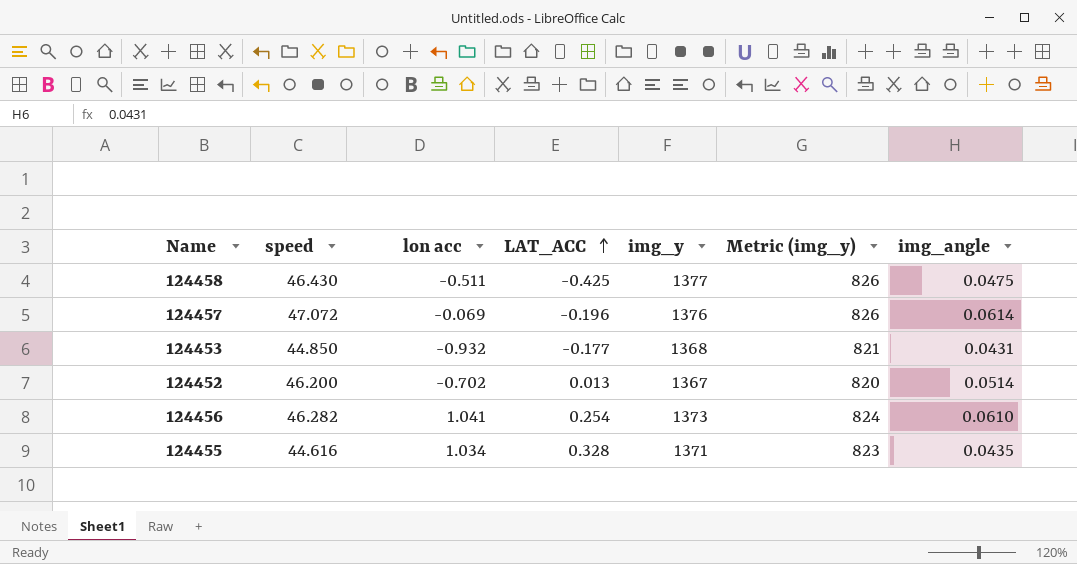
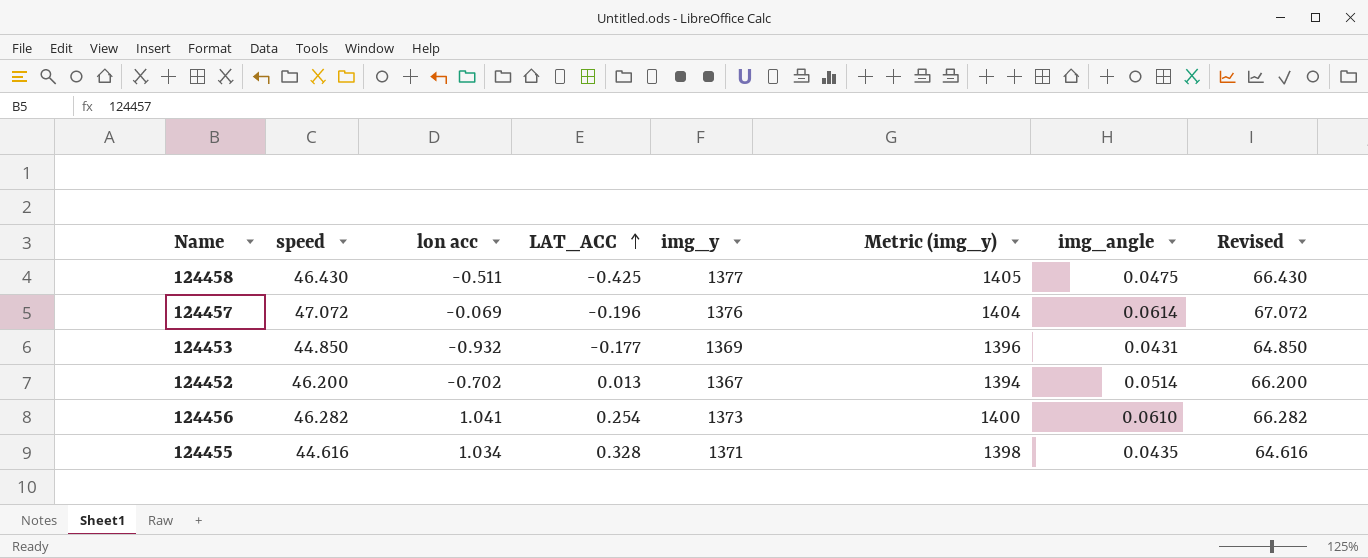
column Metric (img_y) | formula: [img_y] * 0.6 -> [img_y] * 1.02
column Revised | formula: none -> [speed] + 20
124453 | img_y: 1368 -> 1369

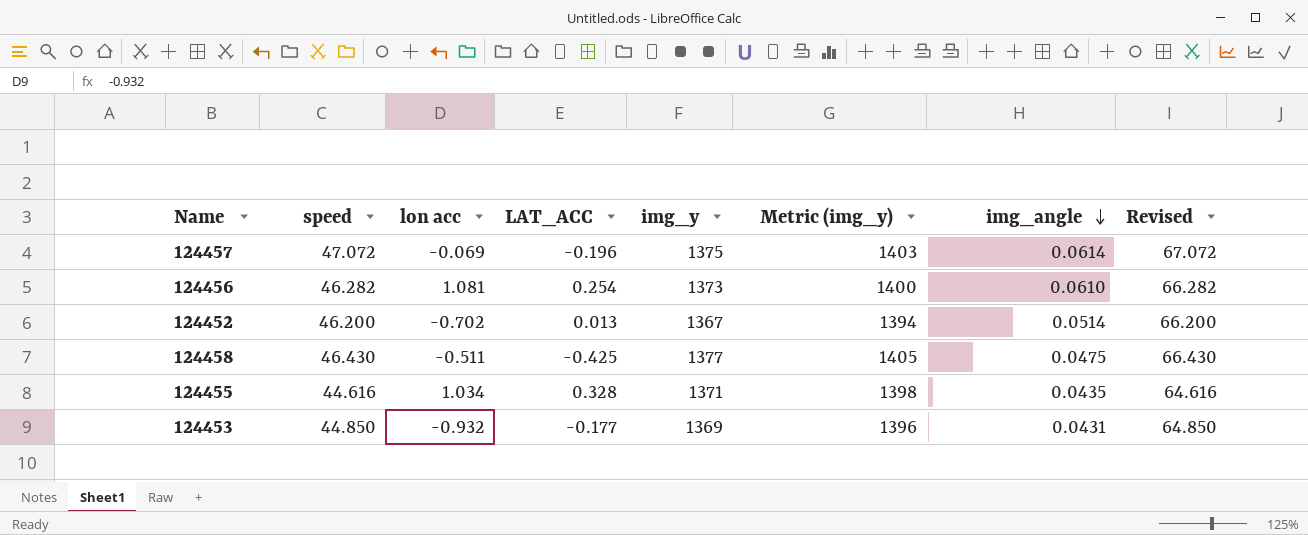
row order: LAT_ACC ascending -> img_angle descending
124457 | img_y: 1376 -> 1375
124457 | Metric (img_y): 1404 -> 1403
124456 | lon acc: 1.041 -> 1.081

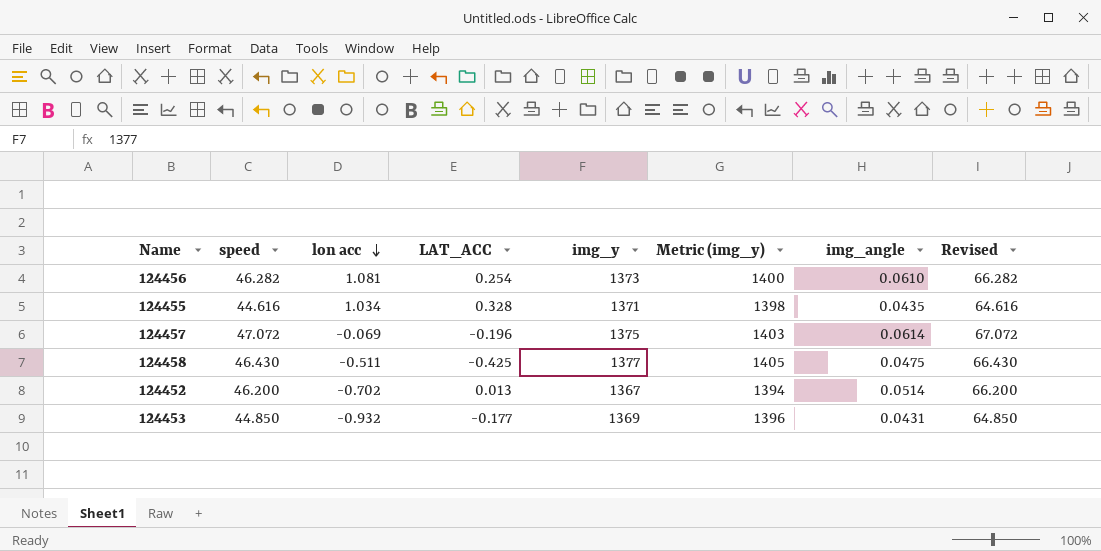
row order: img_angle descending -> lon acc descending

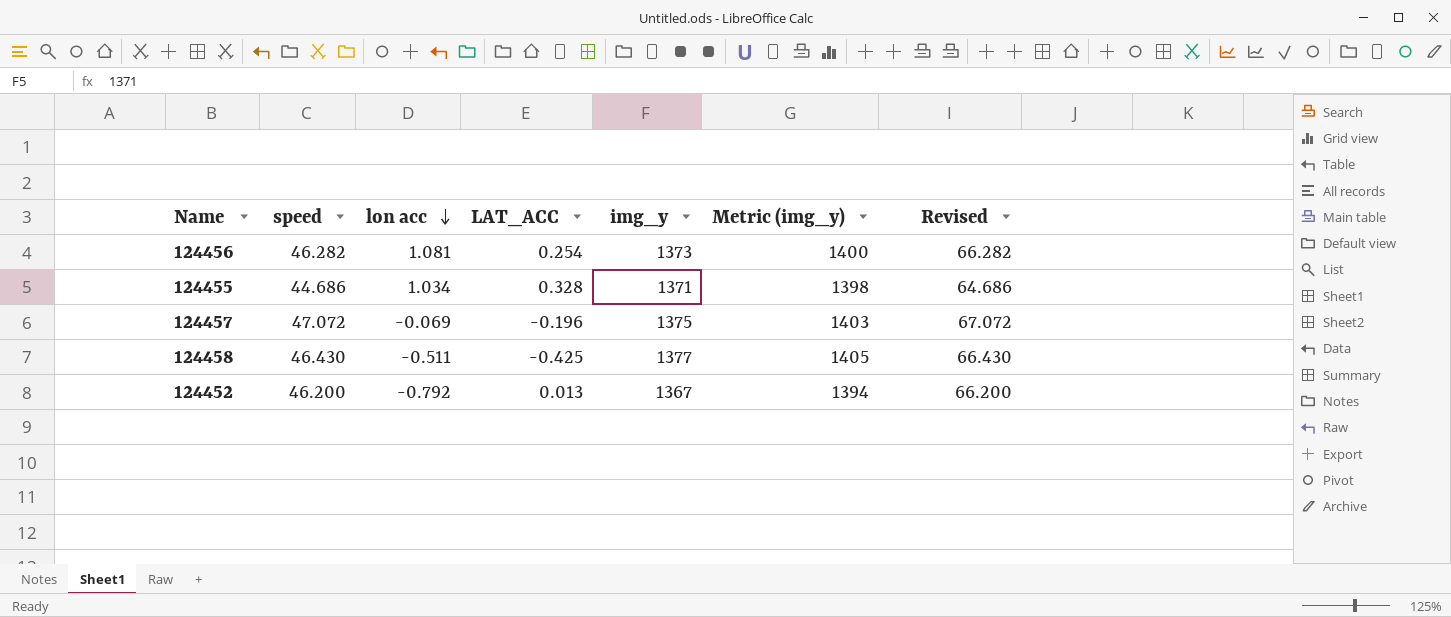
column img_angle | position: 7 -> none
row 124453: 44.850 | -0.932 | -0.177 | 1369 | 1396 | 0.0431 | 64.850 -> none
124455 | speed: 44.616 -> 44.686
124455 | Revised: 64.616 -> 64.686
124452 | lon acc: -0.702 -> -0.792

